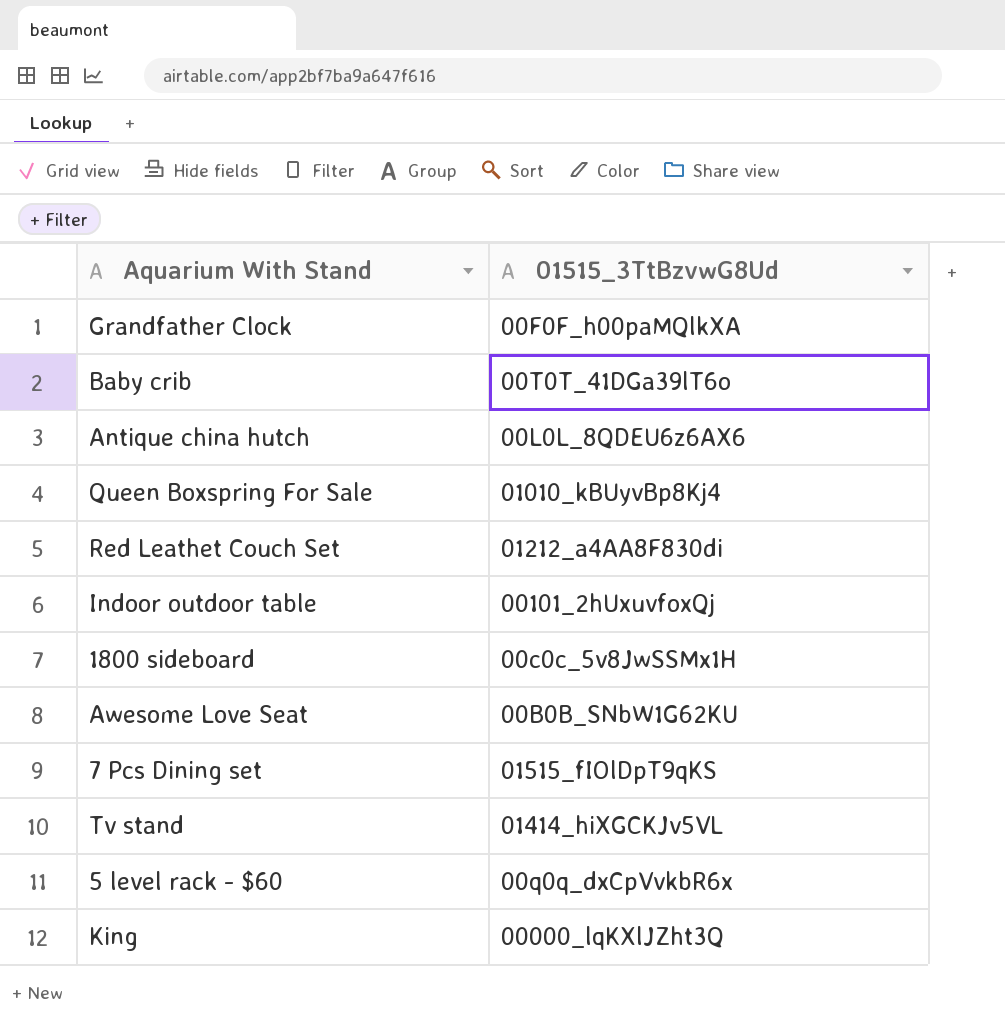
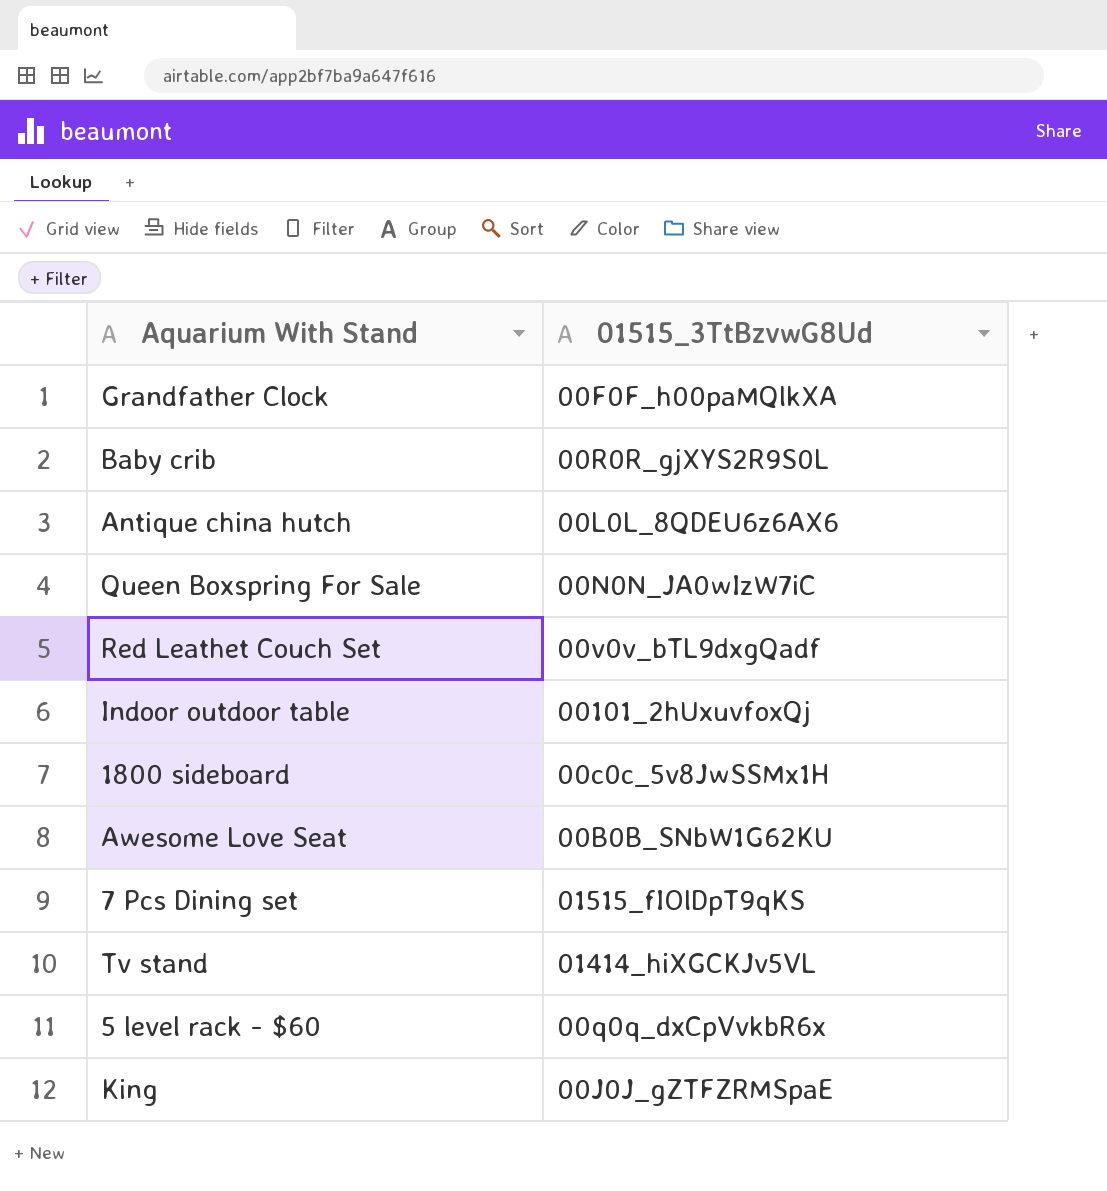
Baby crib | 01515_3TtBzvwG8Ud: 00T0T_41DGa39lT6o -> 00R0R_gjXYS2R9S0L
Queen Boxspring For Sale | 01515_3TtBzvwG8Ud: 01010_kBUyvBp8Kj4 -> 00N0N_JA0wIzW7iC
Red Leathet Couch Set | 01515_3TtBzvwG8Ud: 01212_a4AA8F830di -> 00v0v_bTL9dxgQadf
King | 01515_3TtBzvwG8Ud: 00000_lqKXlJZht3Q -> 00J0J_gZTFZRMSpaE

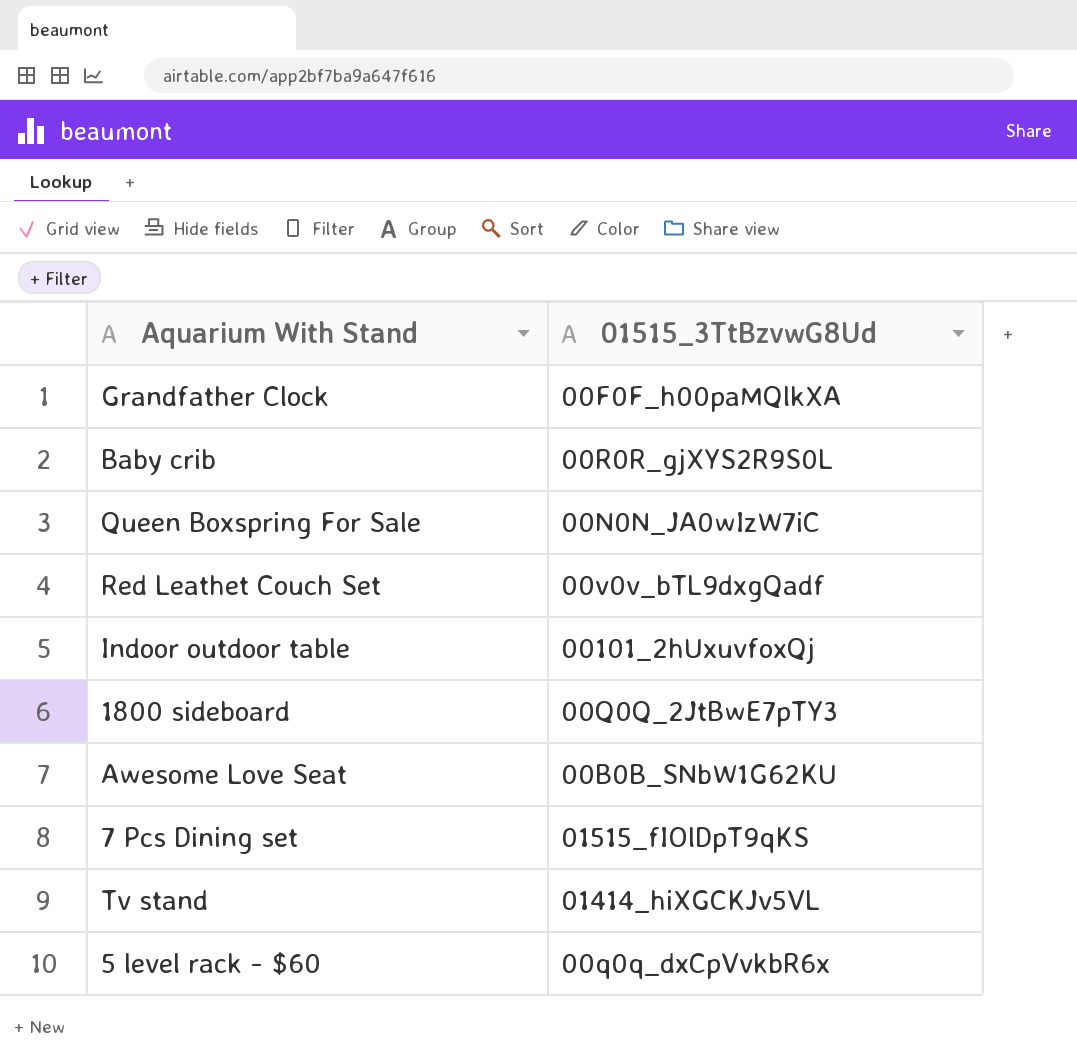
row Antique china hutch: 00L0L_8QDEU6z6AX6 -> none
row King: 00J0J_gZTFZRMSpaE -> none
1800 sideboard | 01515_3TtBzvwG8Ud: 00c0c_5v8JwSSMx1H -> 00Q0Q_2JtBwE7pTY3

